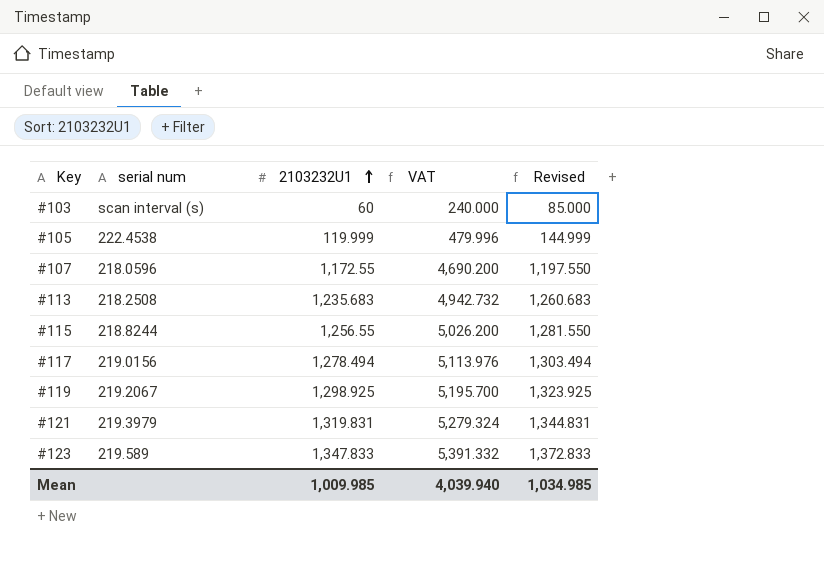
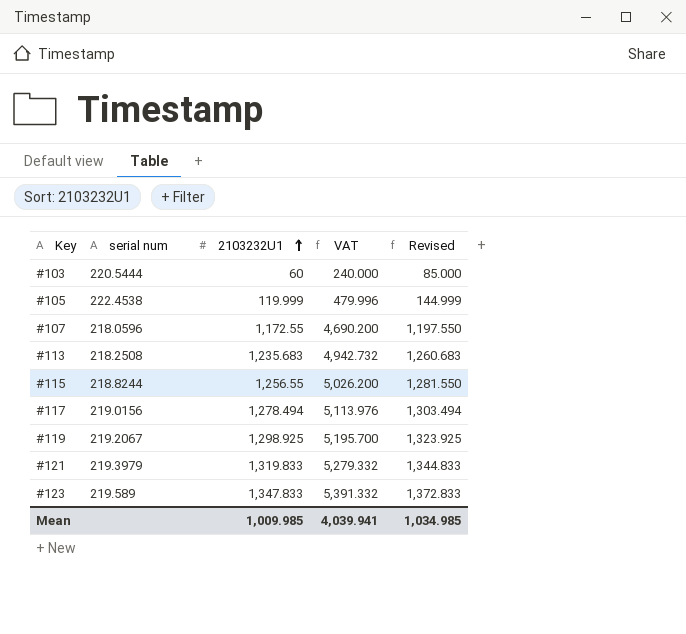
#103 | serial num: scan interval (s) -> 220.5444
#121 | 2103232U1: 1,319.831 -> 1,319.833
#121 | VAT: 5,279.324 -> 5,279.332
#121 | Revised: 1,344.831 -> 1,344.833
Mean | VAT: 4,039.940 -> 4,039.941

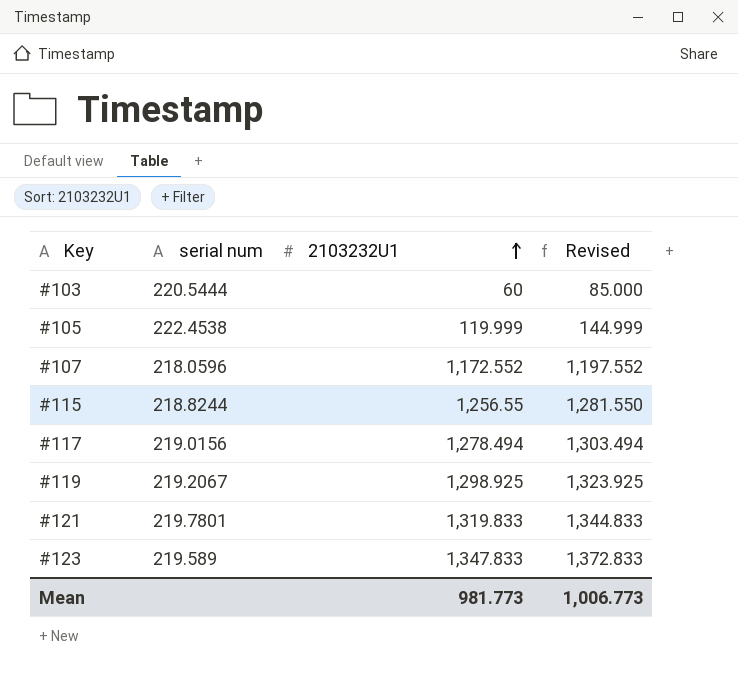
column VAT | formula: [2103232U1] * 4 -> none
row #113: 218.2508 | 1,235.683 | 4,942.732 | 1,260.683 -> none
#107 | 2103232U1: 1,172.55 -> 1,172.552
#107 | Revised: 1,197.550 -> 1,197.552
#121 | serial num: 219.3979 -> 219.7801
Mean | 2103232U1: 1,009.985 -> 981.773
Mean | Revised: 1,034.985 -> 1,006.773

